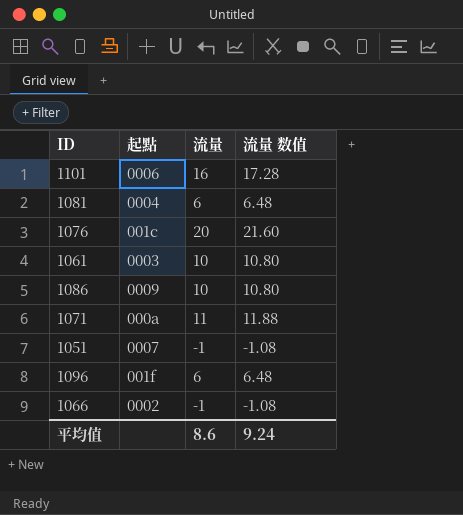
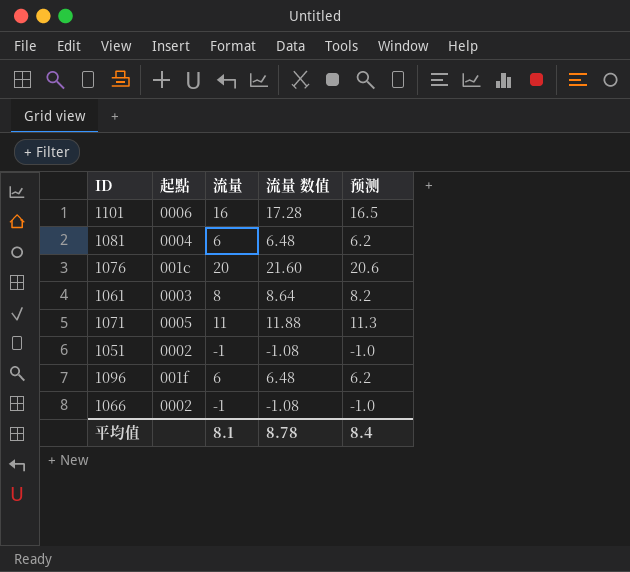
column 预测 | formula: none -> [流量] * 1.03
row 1086: 0009 | 10 | 10.80 -> none
1061 | 流量: 10 -> 8
1061 | 流量 数值: 10.80 -> 8.64
1071 | 起點: 000a -> 0005
1051 | 起點: 0007 -> 0002
平均值 | 流量: 8.6 -> 8.1
平均值 | 流量 数值: 9.24 -> 8.78

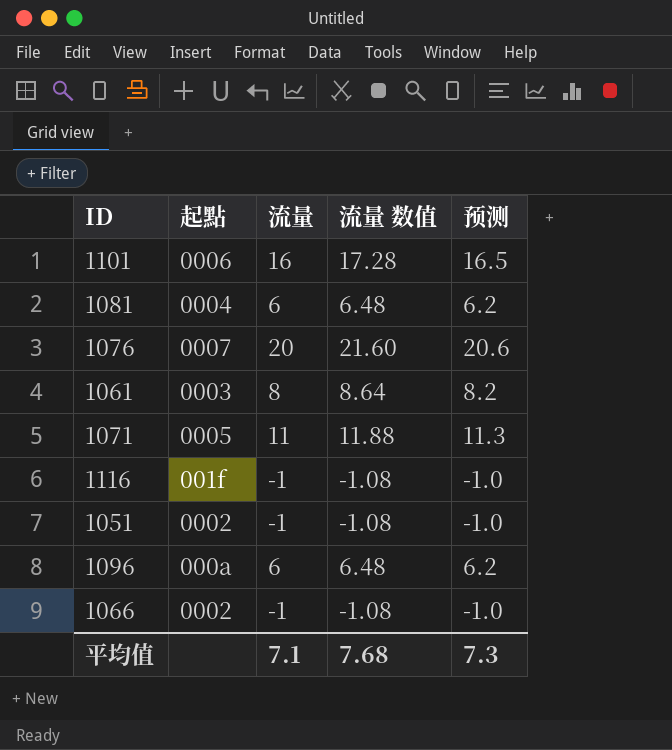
1076 | 起點: 001c -> 0007
row 1116: none -> 001f | -1 | -1.08 | -1.0
1096 | 起點: 001f -> 000a
平均值 | 流量: 8.1 -> 7.1
平均值 | 流量 数值: 8.78 -> 7.68
平均值 | 预测: 8.4 -> 7.3

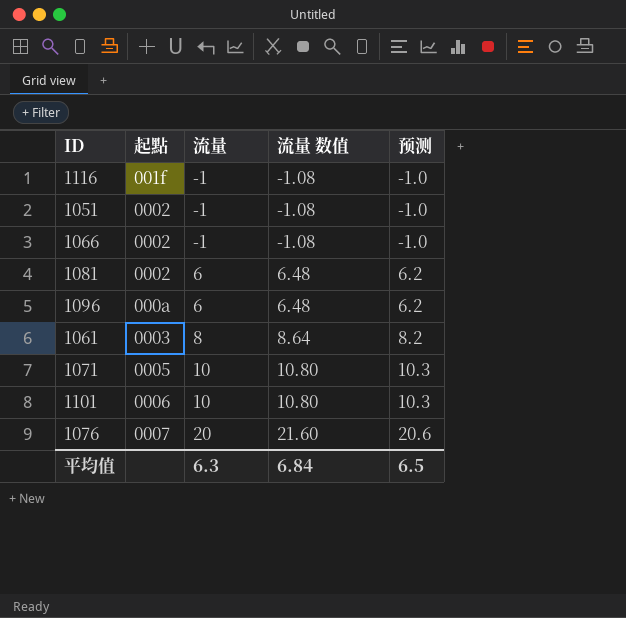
row order: none -> 流量 ascending
1081 | 起點: 0004 -> 0002
1071 | 流量: 11 -> 10
1071 | 流量 数值: 11.88 -> 10.80
1071 | 预测: 11.3 -> 10.3
1101 | 流量: 16 -> 10
1101 | 流量 数值: 17.28 -> 10.80
1101 | 预测: 16.5 -> 10.3
平均值 | 流量: 7.1 -> 6.3
平均值 | 流量 数值: 7.68 -> 6.84
平均值 | 预测: 7.3 -> 6.5

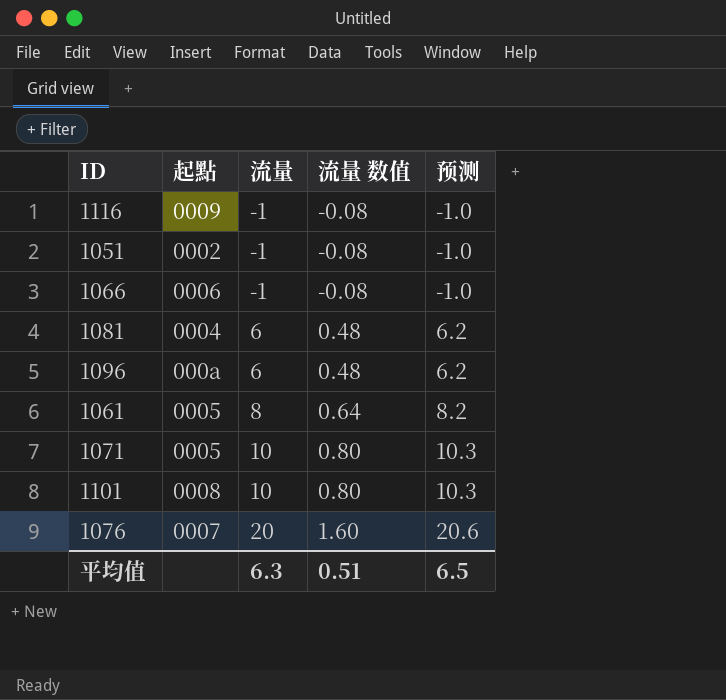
column 流量 数值 | formula: [流量] * 1.08 -> [流量] * 0.08
1116 | 起點: 001f -> 0009
1066 | 起點: 0002 -> 0006
1081 | 起點: 0002 -> 0004
1061 | 起點: 0003 -> 0005
1101 | 起點: 0006 -> 0008
平均值 | 流量 数值: 6.84 -> 0.51

